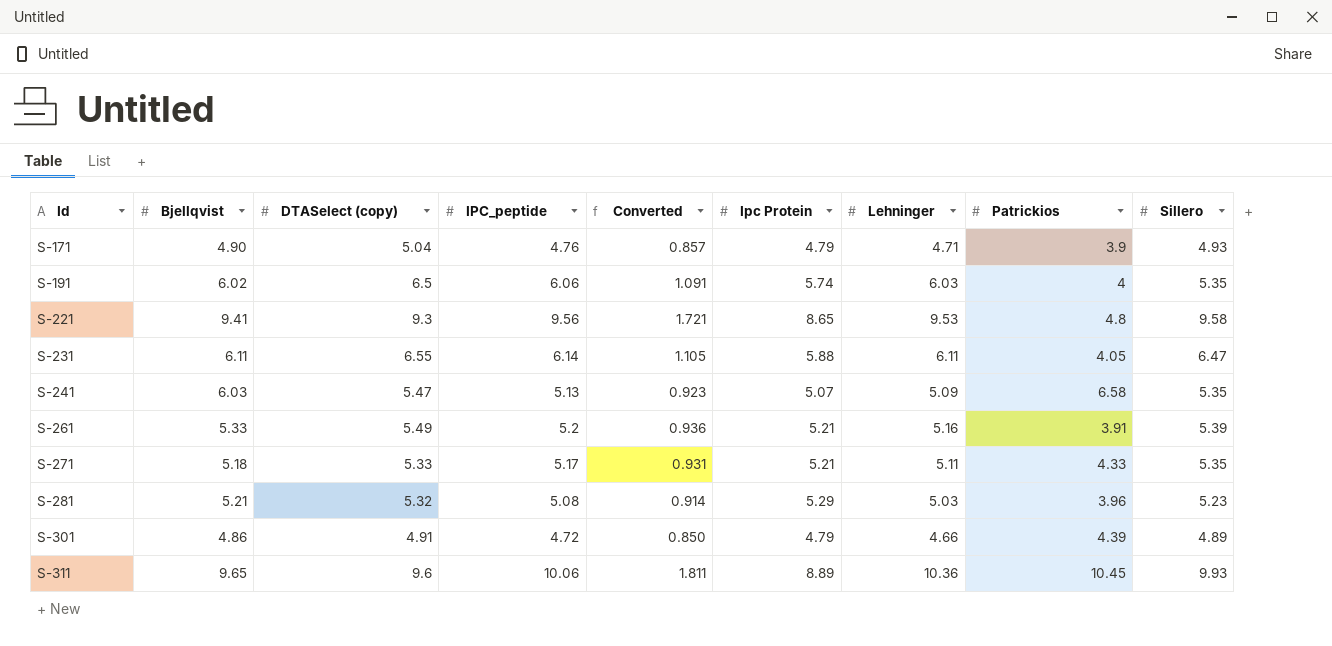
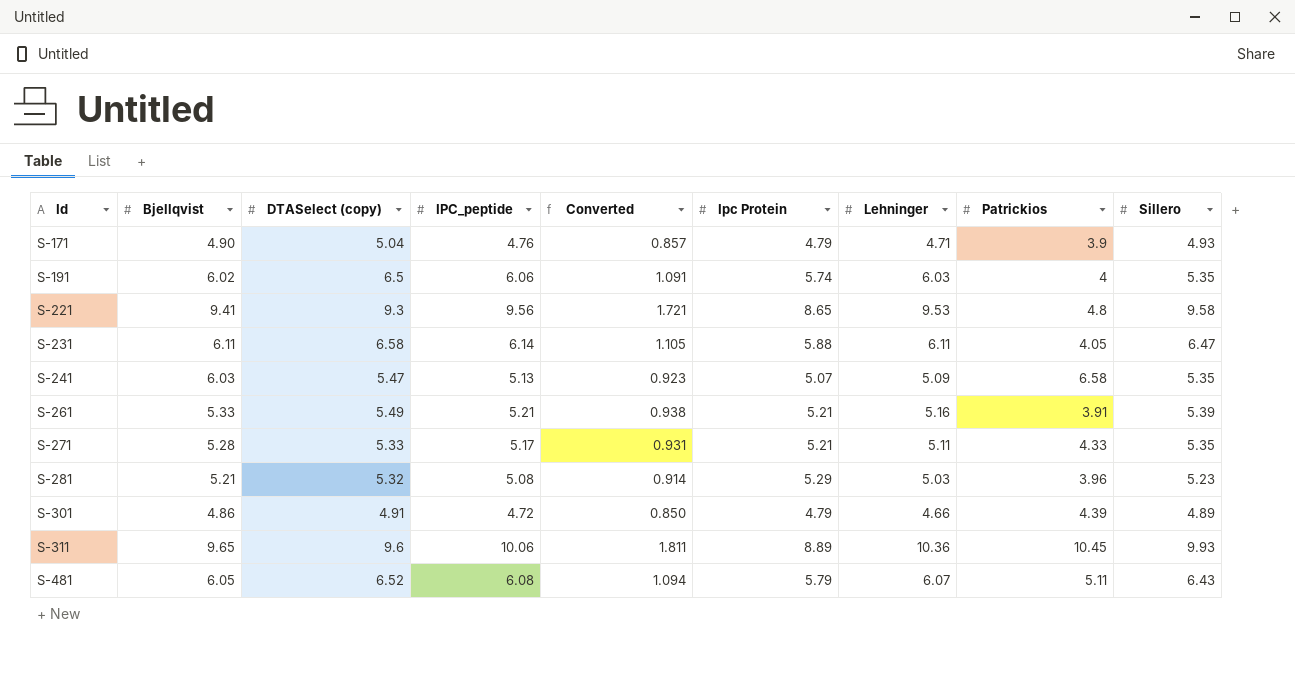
S-231 | DTASelect (copy): 6.55 -> 6.58
S-261 | IPC_peptide: 5.2 -> 5.21
S-261 | Converted: 0.936 -> 0.938
S-271 | Bjellqvist: 5.18 -> 5.28
row S-481: none -> 6.05 | 6.52 | 6.08 | 1.094 | 5.79 | 6.07 | 5.11 | 6.43

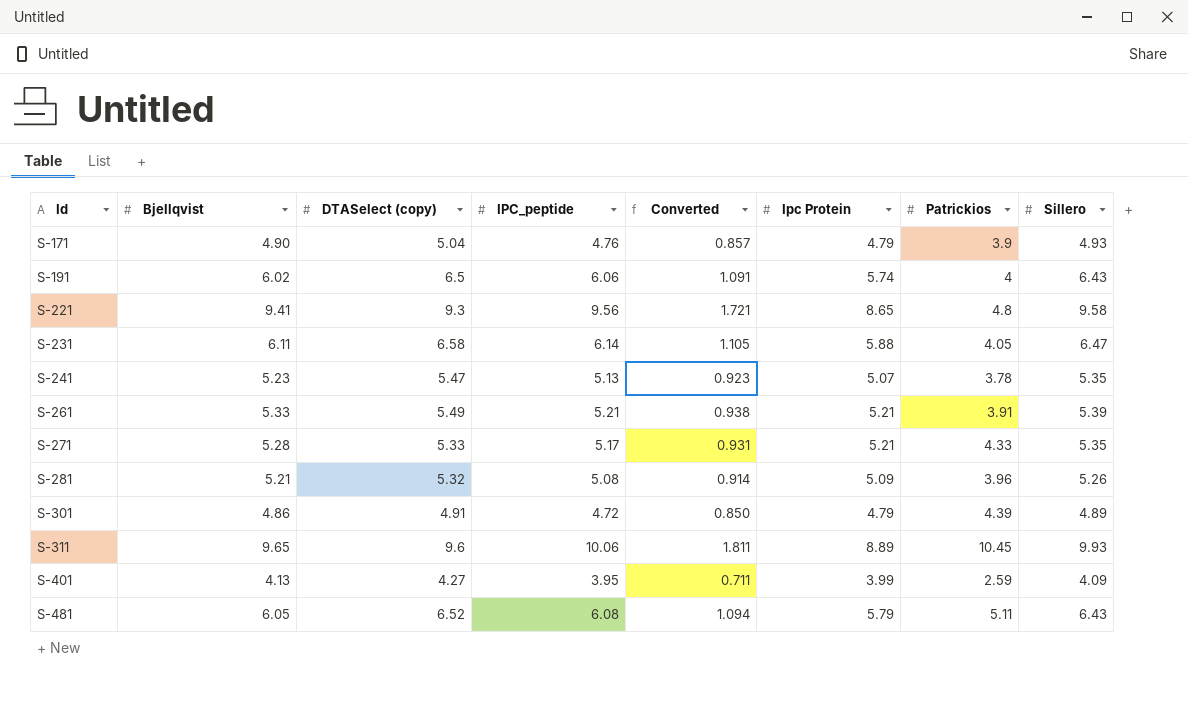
column Lehninger | position: 7 -> none
S-191 | Sillero: 5.35 -> 6.43
S-241 | Bjellqvist: 6.03 -> 5.23
S-241 | Patrickios: 6.58 -> 3.78
S-281 | Ipc Protein: 5.29 -> 5.09
S-281 | Sillero: 5.23 -> 5.26
row S-401: none -> 4.13 | 4.27 | 3.95 | 0.711 | 3.99 | 2.59 | 4.09

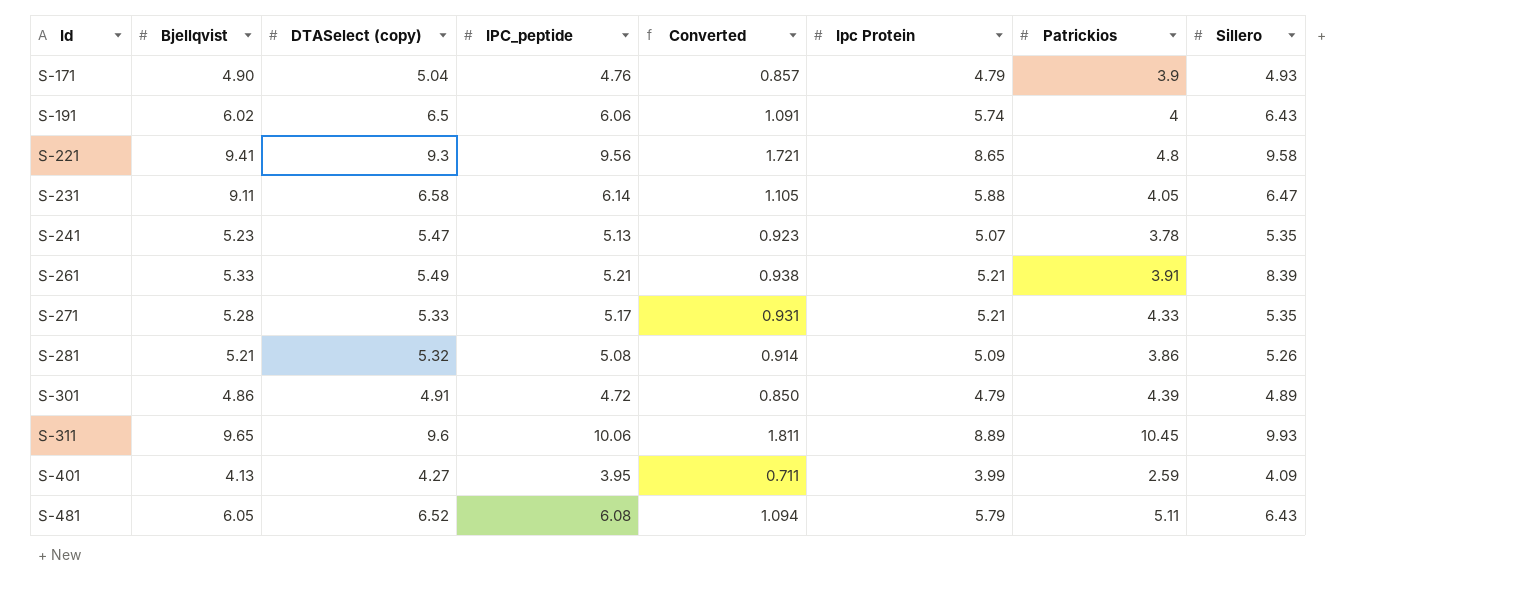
S-231 | Bjellqvist: 6.11 -> 9.11
S-261 | Sillero: 5.39 -> 8.39
S-281 | Patrickios: 3.96 -> 3.86

